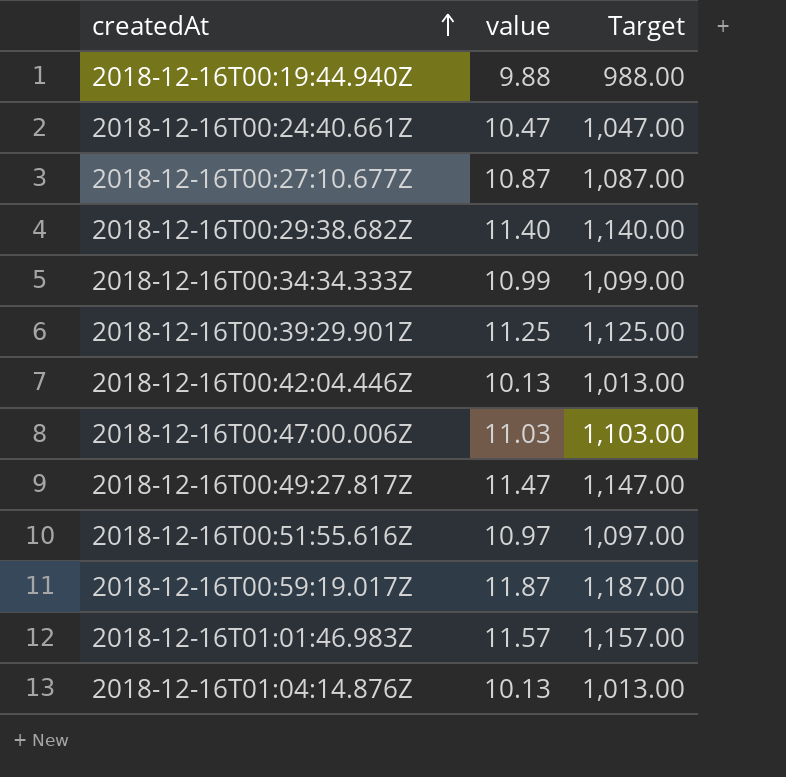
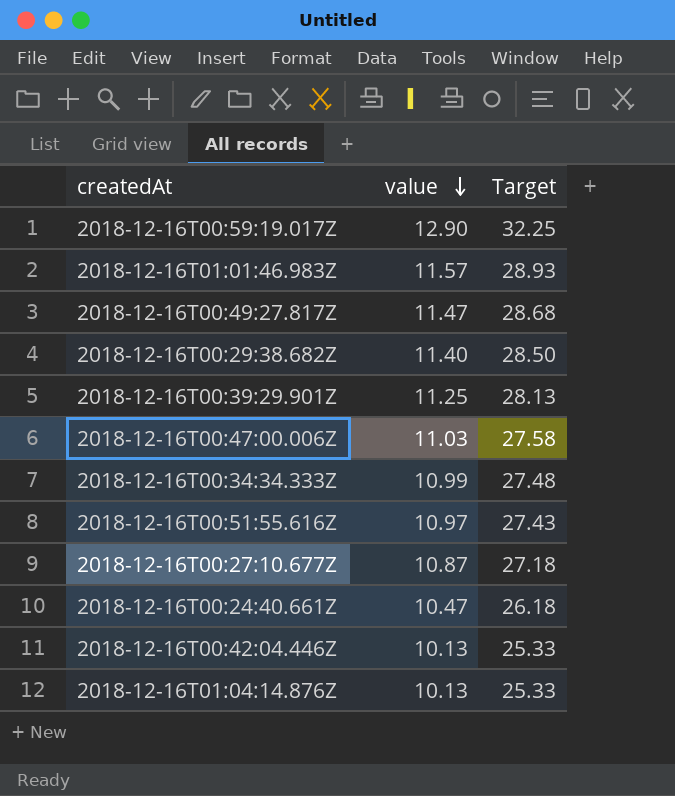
row order: createdAt ascending -> value descending
column Target | formula: [value] * 100 -> [value] * 2.5
row 2018-12-16T00:19:44.940Z: 9.88 | 988.00 -> none
2018-12-16T00:59:19.017Z | value: 11.87 -> 12.90

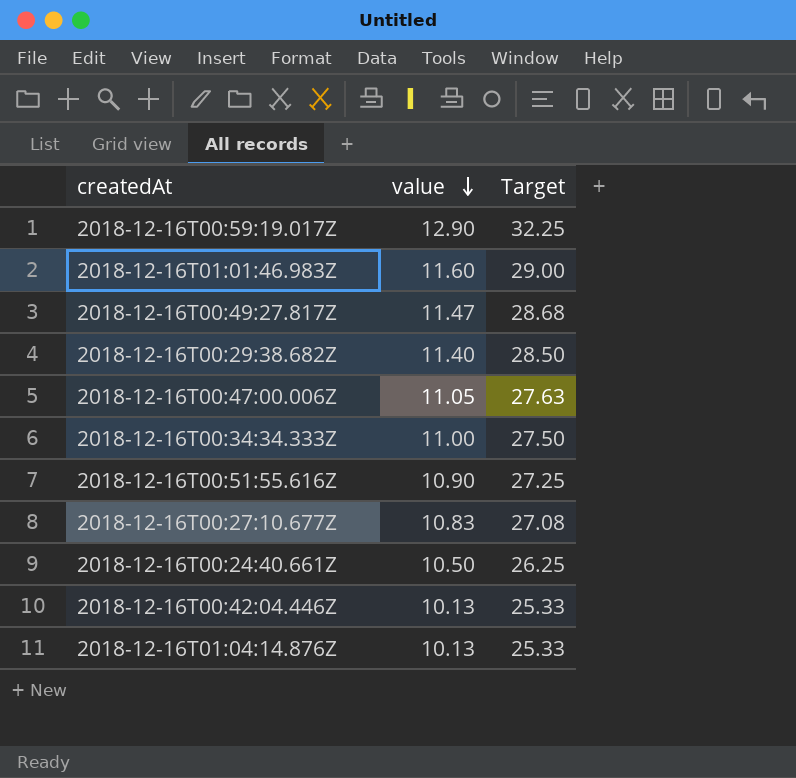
row 2018-12-16T00:39:29.901Z: 11.25 | 28.13 -> none
2018-12-16T01:01:46.983Z | value: 11.57 -> 11.60
2018-12-16T01:01:46.983Z | Target: 28.93 -> 29.00
2018-12-16T00:47:00.006Z | value: 11.03 -> 11.05
2018-12-16T00:47:00.006Z | Target: 27.58 -> 27.63
2018-12-16T00:34:34.333Z | value: 10.99 -> 11.00
2018-12-16T00:34:34.333Z | Target: 27.48 -> 27.50
2018-12-16T00:51:55.616Z | value: 10.97 -> 10.90
2018-12-16T00:51:55.616Z | Target: 27.43 -> 27.25
2018-12-16T00:27:10.677Z | value: 10.87 -> 10.83
2018-12-16T00:27:10.677Z | Target: 27.18 -> 27.08
2018-12-16T00:24:40.661Z | value: 10.47 -> 10.50
2018-12-16T00:24:40.661Z | Target: 26.18 -> 26.25

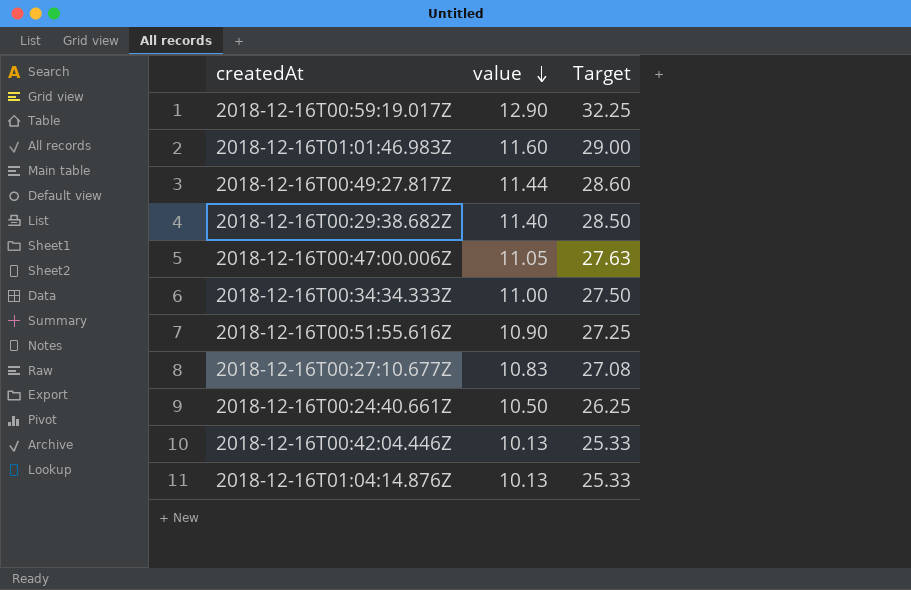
2018-12-16T00:49:27.817Z | value: 11.47 -> 11.44
2018-12-16T00:49:27.817Z | Target: 28.68 -> 28.60

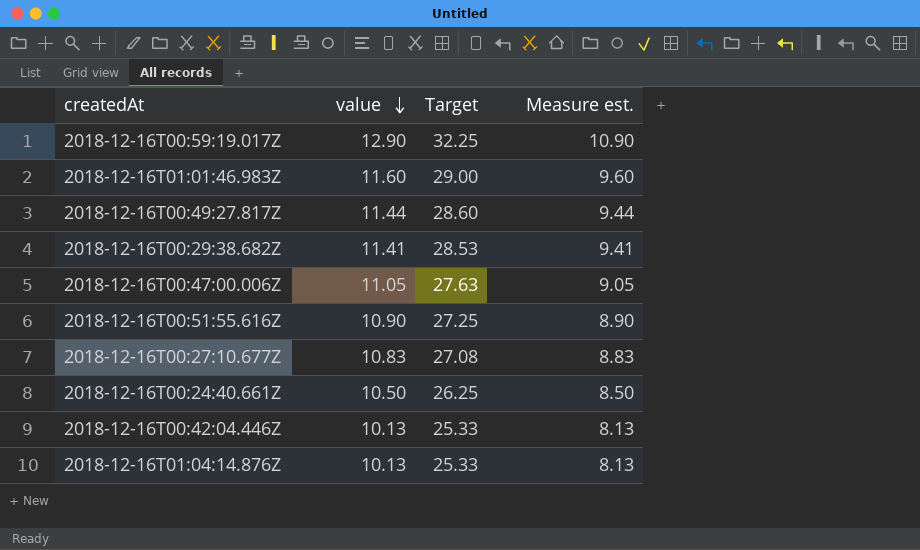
column Measure est. | formula: none -> [value] - 2
row 2018-12-16T00:34:34.333Z: 11.00 | 27.50 -> none
2018-12-16T00:29:38.682Z | value: 11.40 -> 11.41
2018-12-16T00:29:38.682Z | Target: 28.50 -> 28.53

